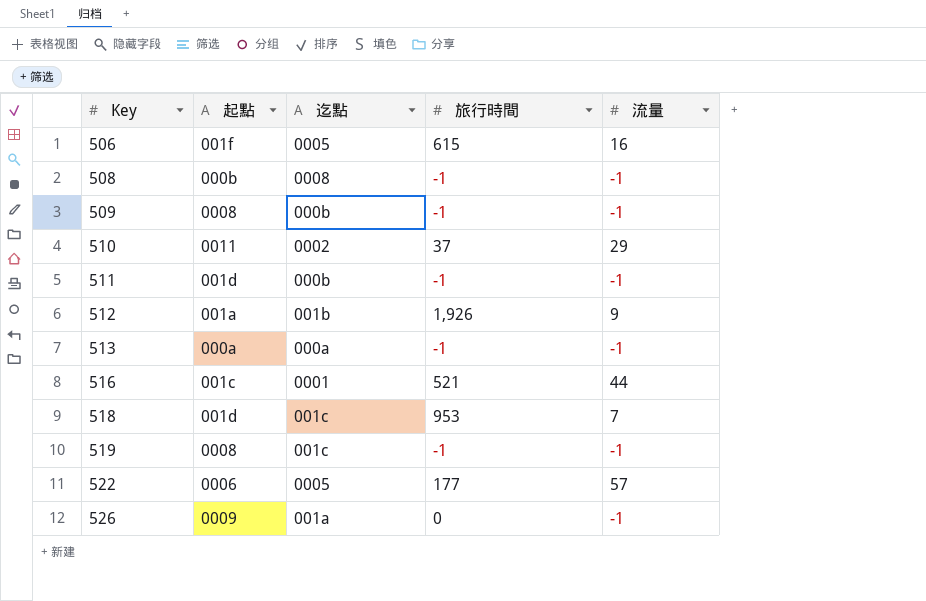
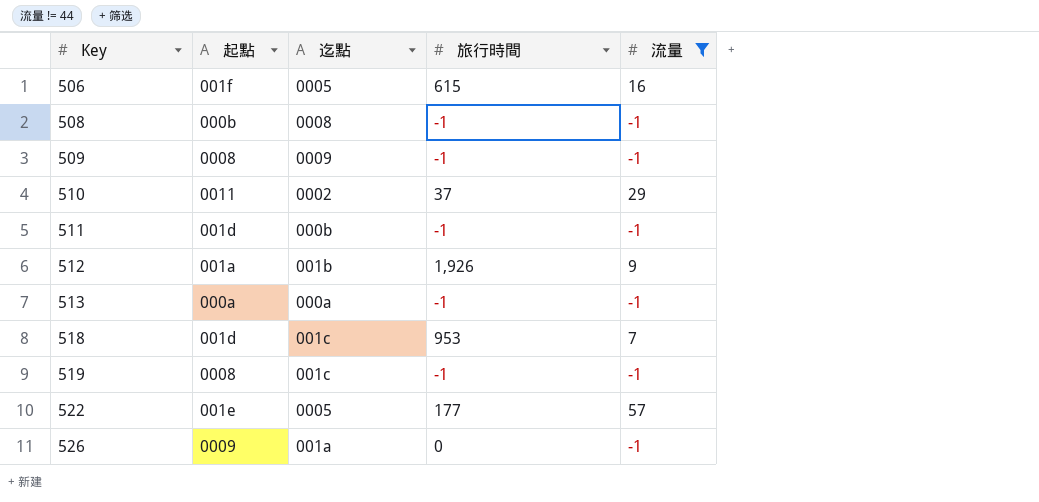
filter: none -> 流量 != 44
509 | 迄點: 000b -> 0009
522 | 起點: 0006 -> 001e

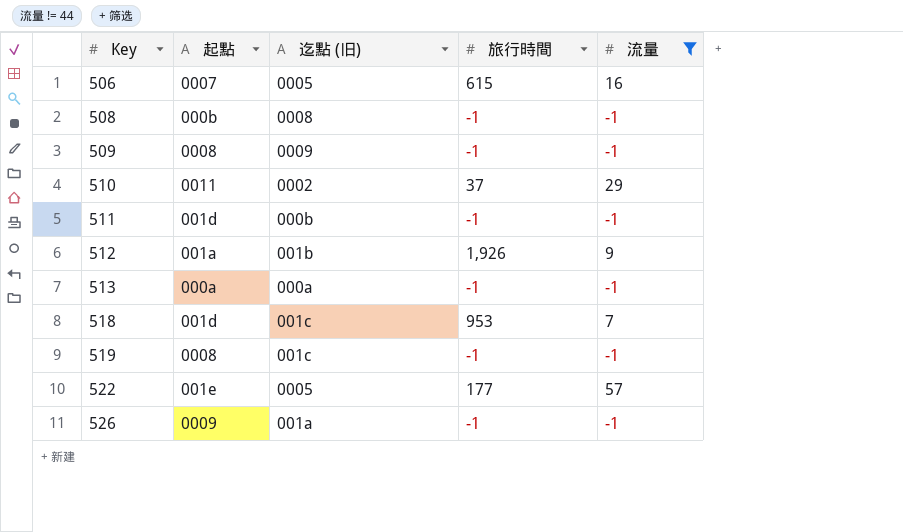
column name: 迄點 -> 迄點 (旧)
506 | 起點: 001f -> 0007
526 | 旅行時間: 0 -> -1

